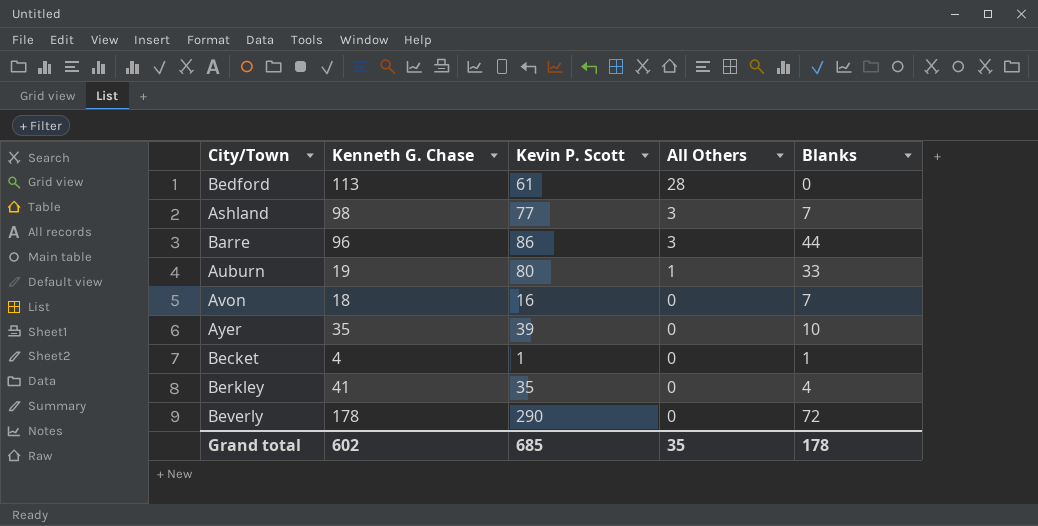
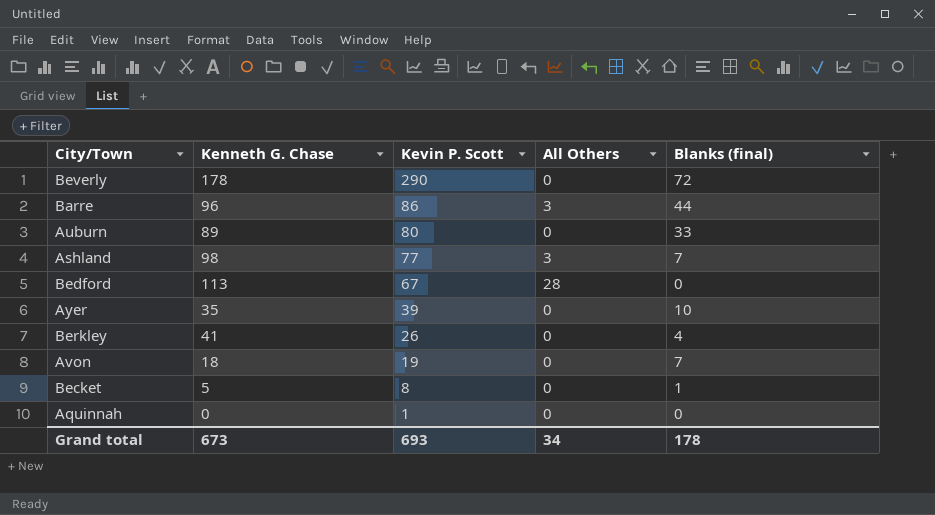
row order: All Others descending -> Kevin P. Scott descending
column name: Blanks -> Blanks (final)
Auburn | Kenneth G. Chase: 19 -> 89
Auburn | All Others: 1 -> 0
Bedford | Kevin P. Scott: 61 -> 67
Berkley | Kevin P. Scott: 35 -> 26
Avon | Kevin P. Scott: 16 -> 19
Becket | Kenneth G. Chase: 4 -> 5
Becket | Kevin P. Scott: 1 -> 8
row Aquinnah: none -> 0 | 1 | 0 | 0
Grand total | Kenneth G. Chase: 602 -> 673
Grand total | Kevin P. Scott: 685 -> 693
Grand total | All Others: 35 -> 34

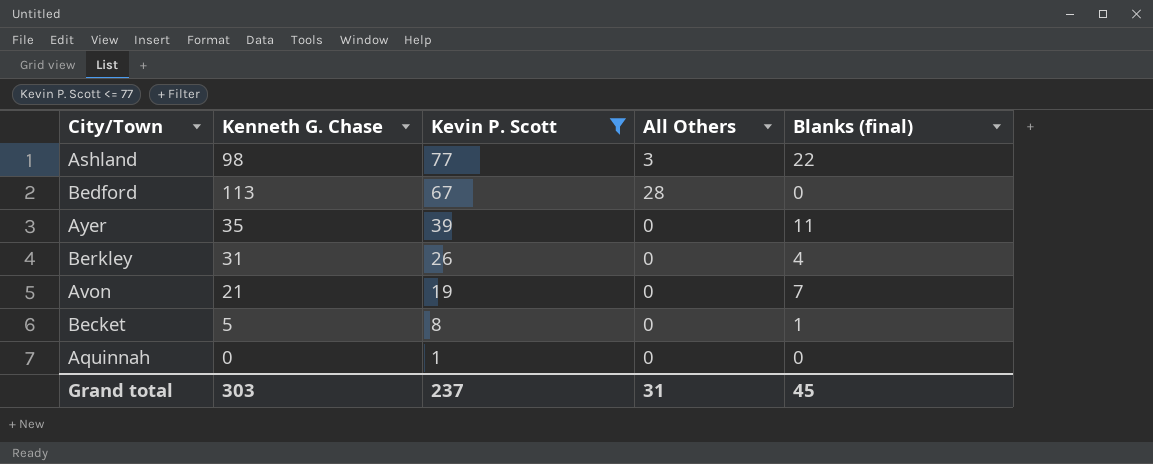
filter: none -> Kevin P. Scott <= 77
Ashland | Blanks (final): 7 -> 22
Ayer | Blanks (final): 10 -> 11
Berkley | Kenneth G. Chase: 41 -> 31
Avon | Kenneth G. Chase: 18 -> 21
Grand total | Kenneth G. Chase: 673 -> 303
Grand total | Kevin P. Scott: 693 -> 237
Grand total | All Others: 34 -> 31
Grand total | Blanks (final): 178 -> 45

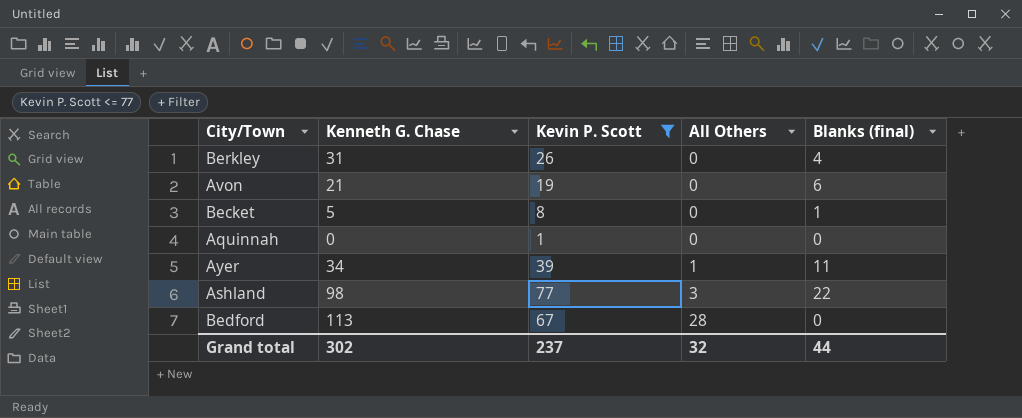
row order: Kevin P. Scott descending -> All Others ascending
Avon | Blanks (final): 7 -> 6
Ayer | Kenneth G. Chase: 35 -> 34
Ayer | All Others: 0 -> 1
Grand total | Kenneth G. Chase: 303 -> 302
Grand total | All Others: 31 -> 32
Grand total | Blanks (final): 45 -> 44

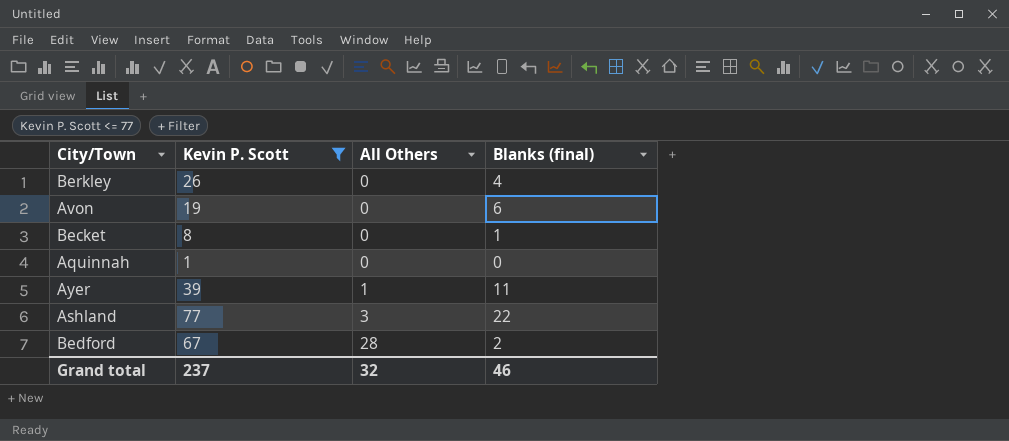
column Kenneth G. Chase | position: 2 -> none
Bedford | Blanks (final): 0 -> 2
Grand total | Blanks (final): 44 -> 46

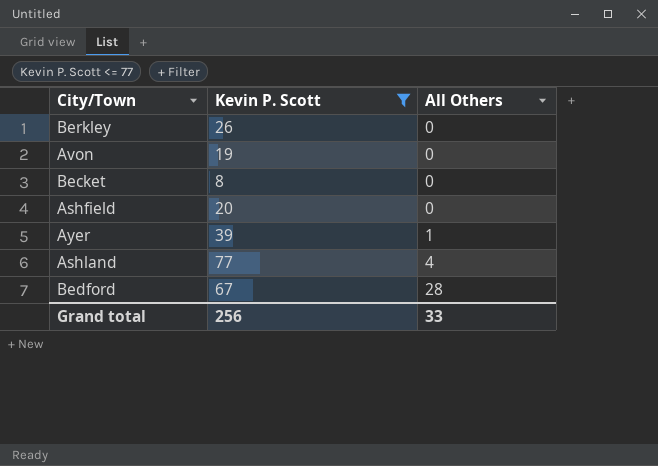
column Blanks (final) | position: 4 -> none
row Aquinnah: 1 | 0 | 0 -> none
row Ashfield: none -> 20 | 0
Ashland | All Others: 3 -> 4
Grand total | Kevin P. Scott: 237 -> 256
Grand total | All Others: 32 -> 33

